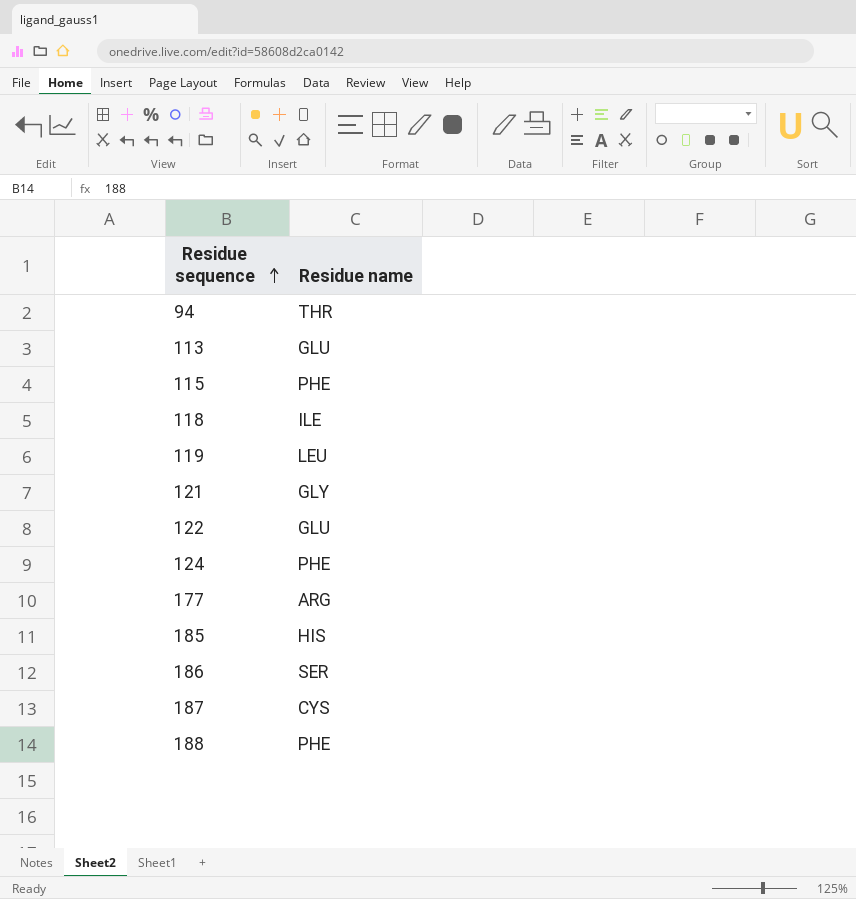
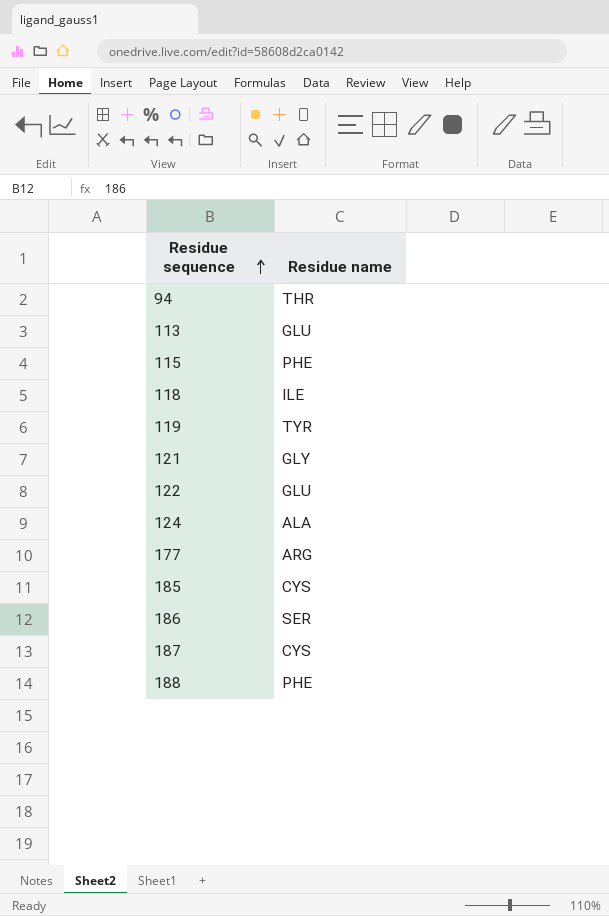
119 | Residue name: LEU -> TYR
124 | Residue name: PHE -> ALA
185 | Residue name: HIS -> CYS

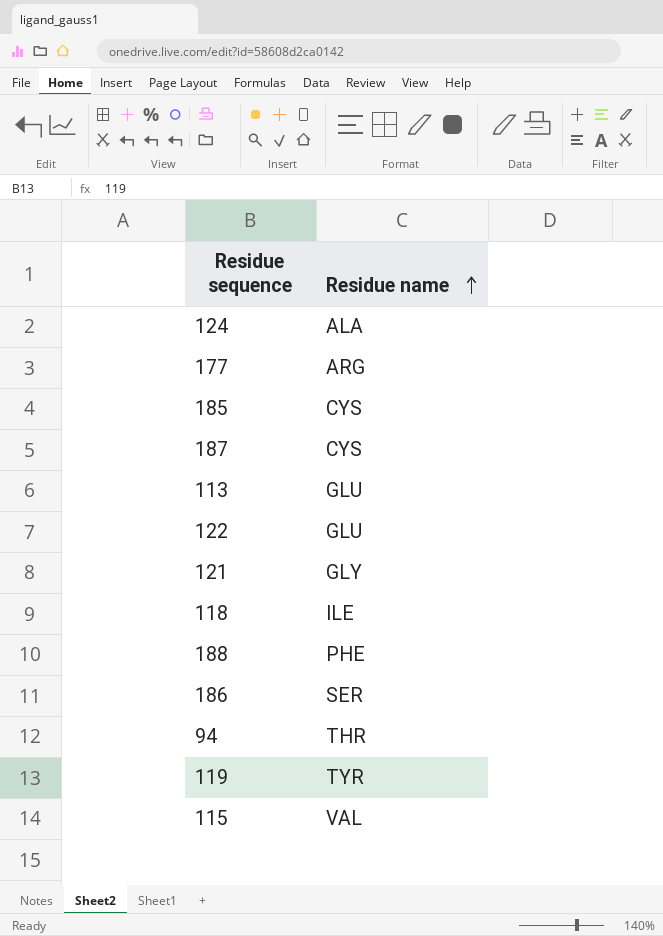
row order: Residue sequence ascending -> Residue name ascending
115 | Residue name: PHE -> VAL

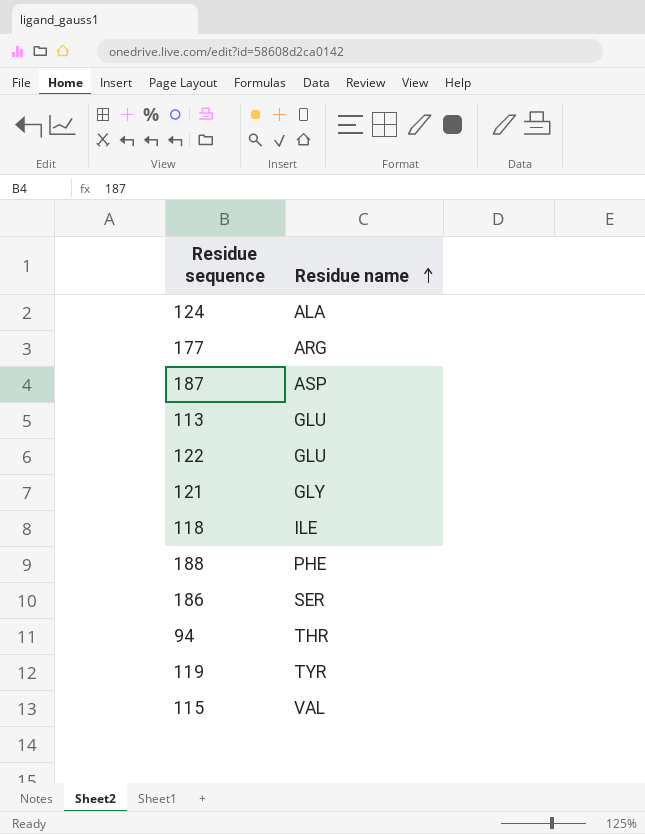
row 185: CYS -> none
187 | Residue name: CYS -> ASP

